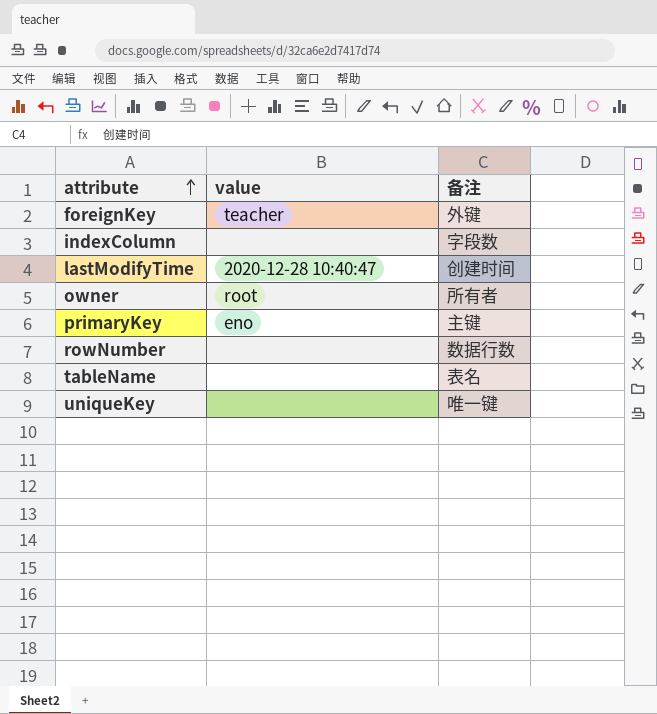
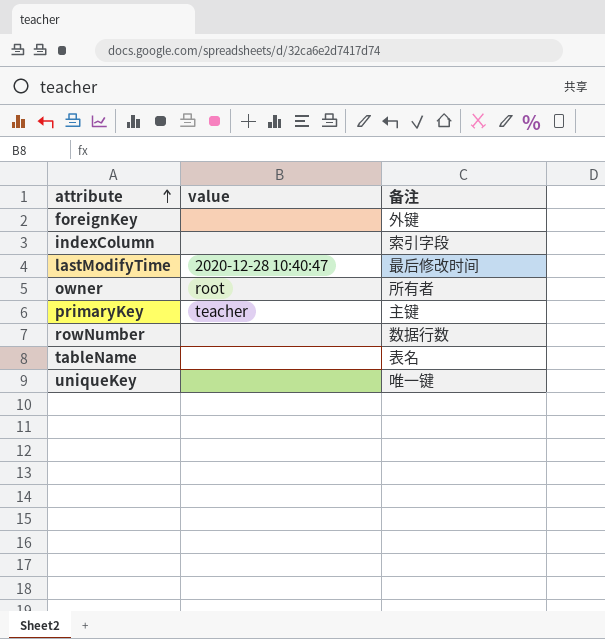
foreignKey | value: teacher -> none
indexColumn | 备注: 字段数 -> 索引字段
lastModifyTime | 备注: 创建时间 -> 最后修改时间
primaryKey | value: eno -> teacher

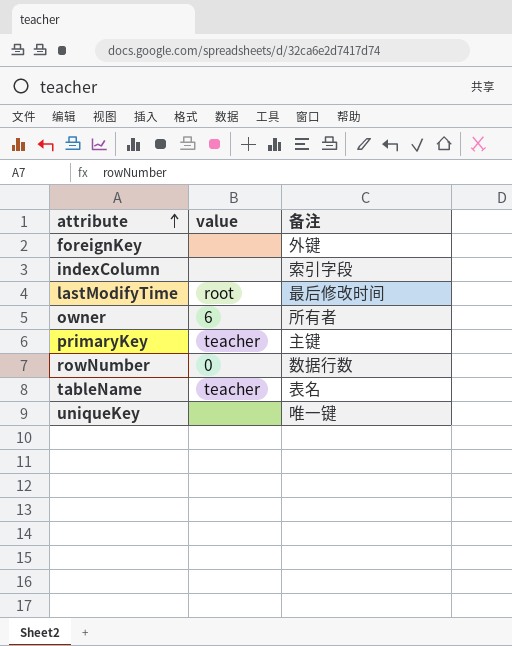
lastModifyTime | value: 2020-12-28 10:40:47 -> root
owner | value: root -> 6
rowNumber | value: none -> 0
tableName | value: none -> teacher

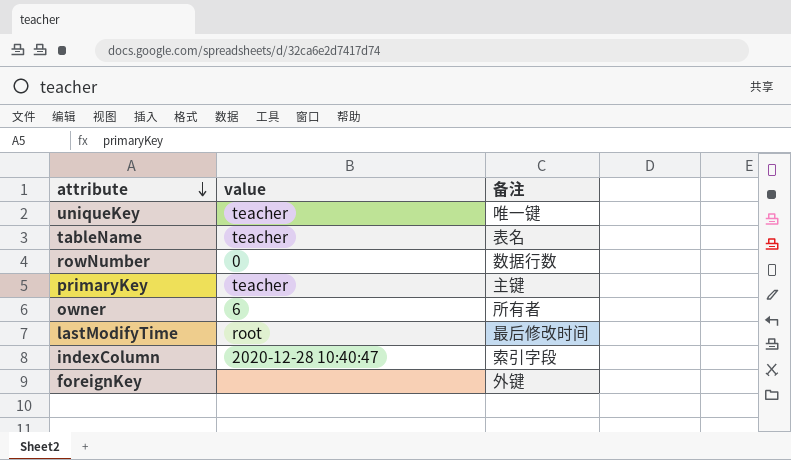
row order: attribute ascending -> attribute descending
uniqueKey | value: none -> teacher
indexColumn | value: none -> 2020-12-28 10:40:47

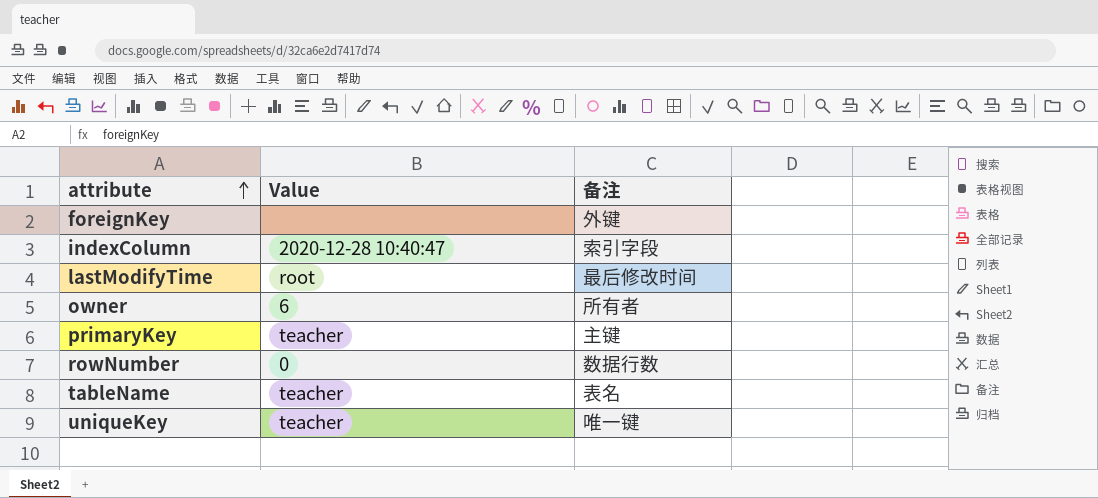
row order: attribute descending -> attribute ascending
column name: value -> Value

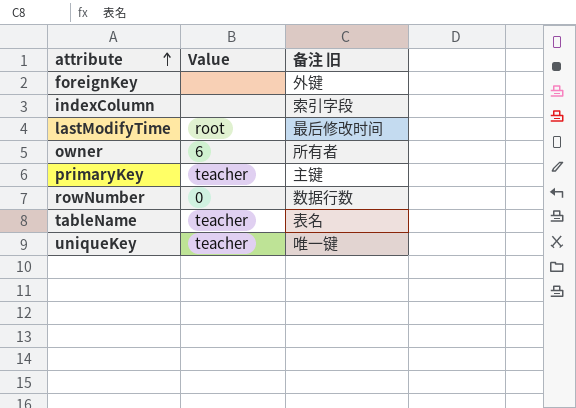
column name: 备注 -> 备注 旧
indexColumn | Value: 2020-12-28 10:40:47 -> none

